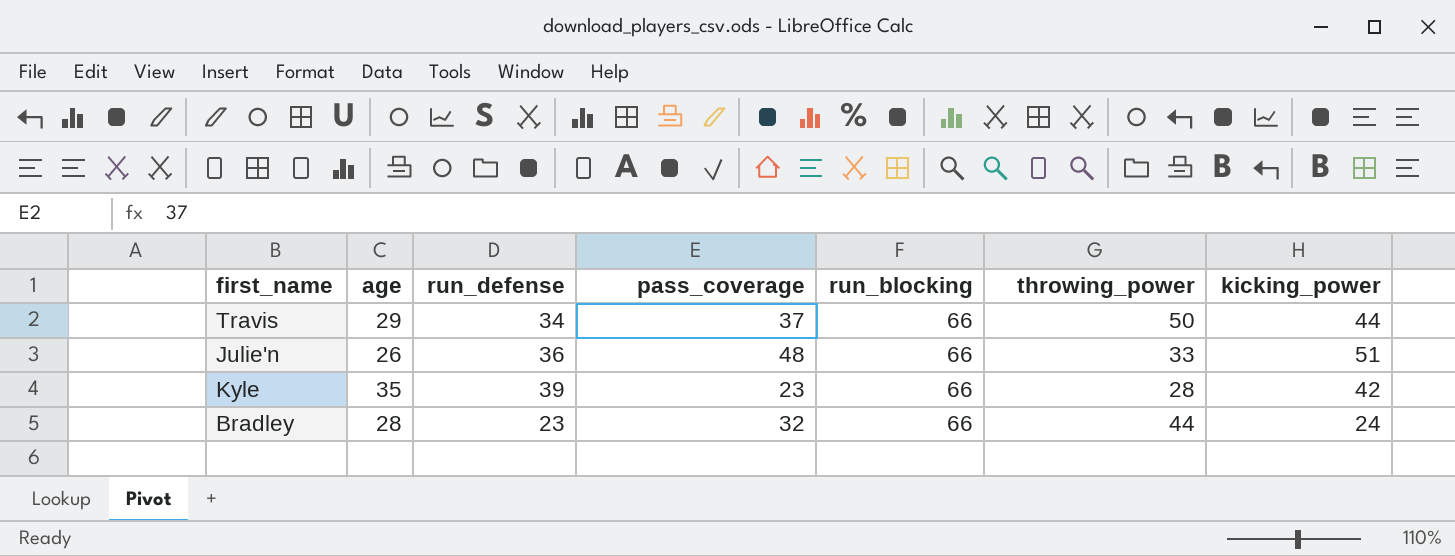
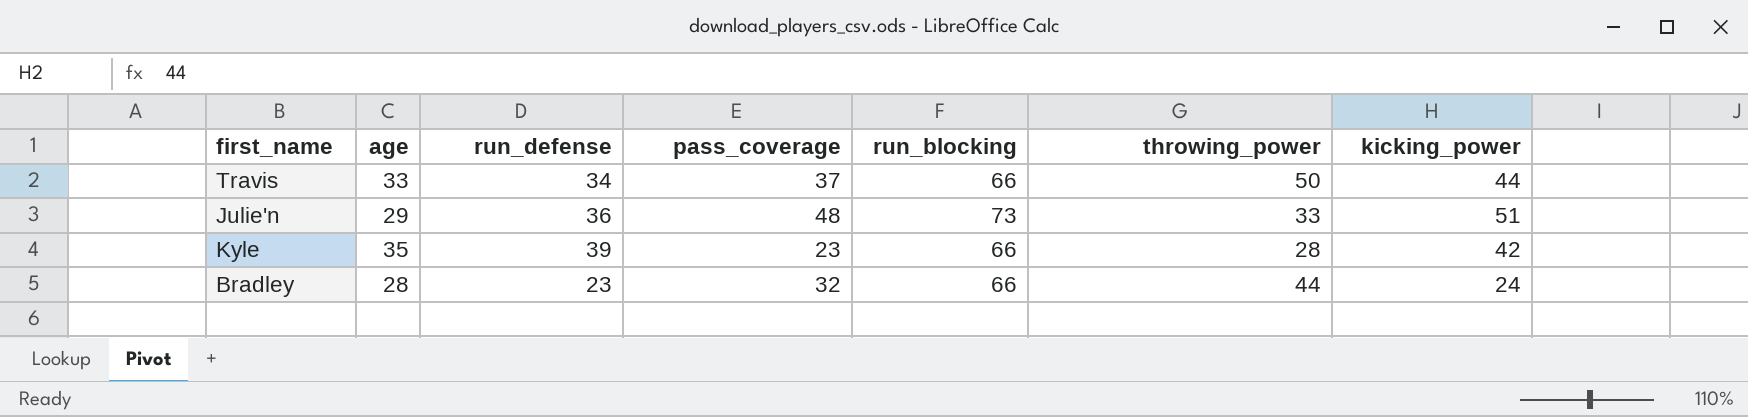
Travis | age: 29 -> 33
Julie'n | age: 26 -> 29
Julie'n | run_blocking: 66 -> 73

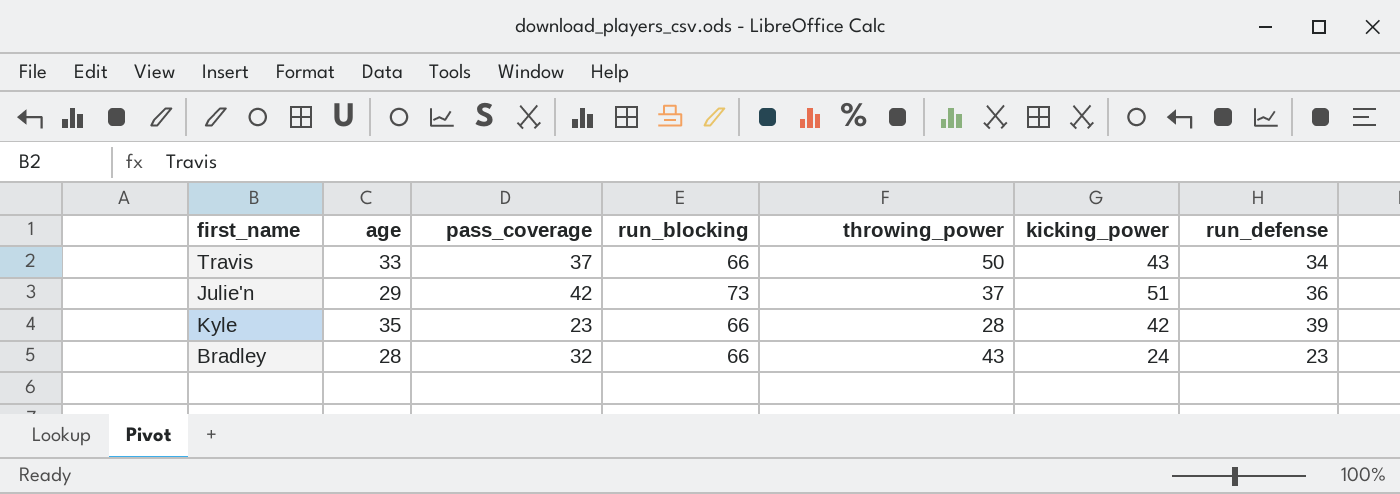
column run_defense | position: 3 -> 7
Travis | kicking_power: 44 -> 43
Julie'n | pass_coverage: 48 -> 42
Julie'n | throwing_power: 33 -> 37
Bradley | throwing_power: 44 -> 43

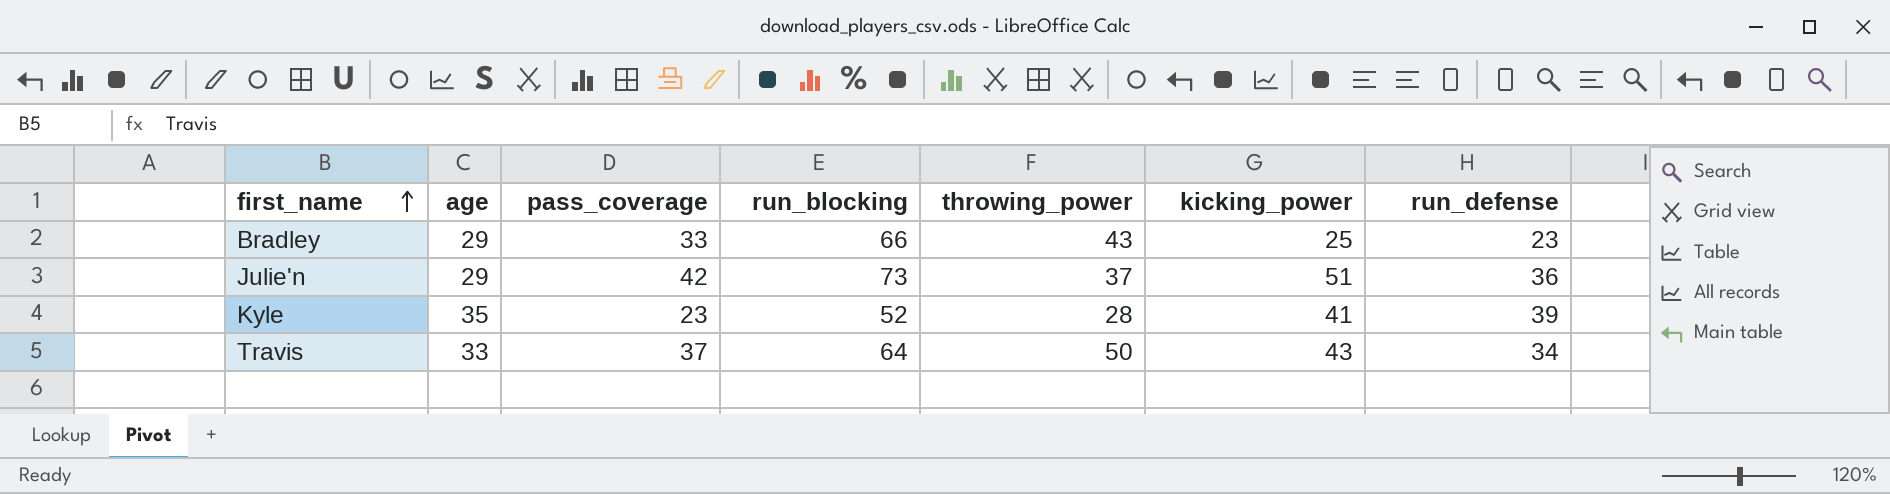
row order: none -> first_name ascending
Bradley | age: 28 -> 29
Bradley | pass_coverage: 32 -> 33
Bradley | kicking_power: 24 -> 25
Kyle | run_blocking: 66 -> 52
Kyle | kicking_power: 42 -> 41
Travis | run_blocking: 66 -> 64

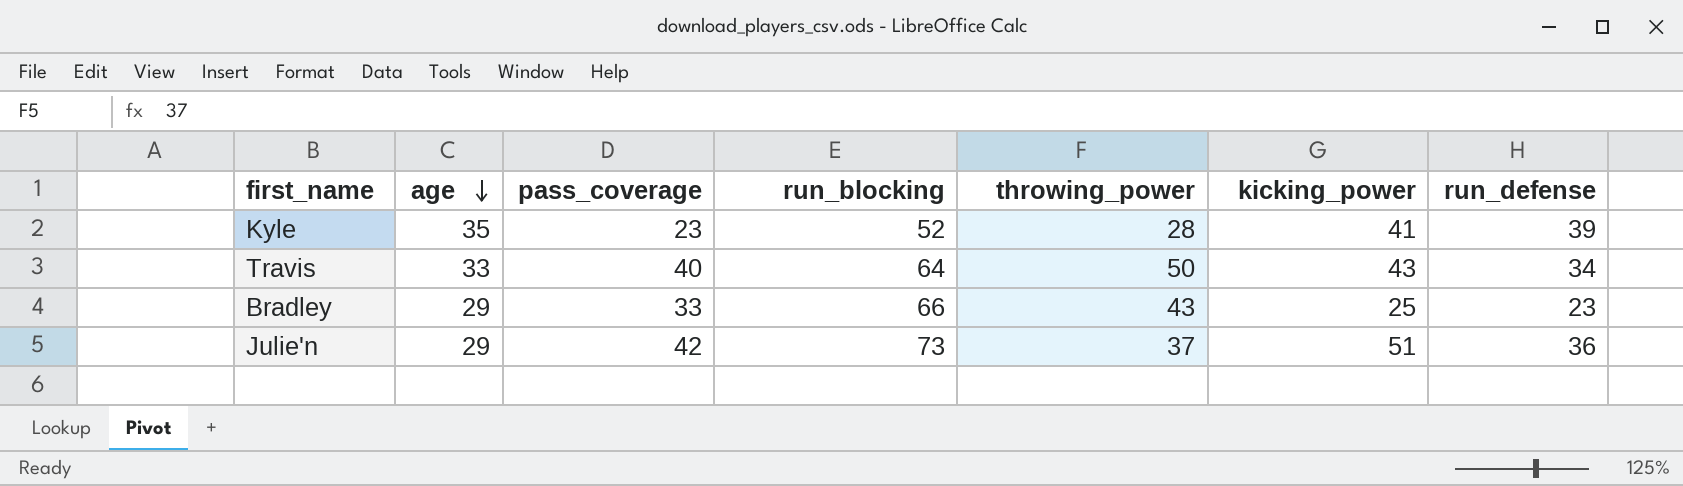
row order: first_name ascending -> age descending
Travis | pass_coverage: 37 -> 40

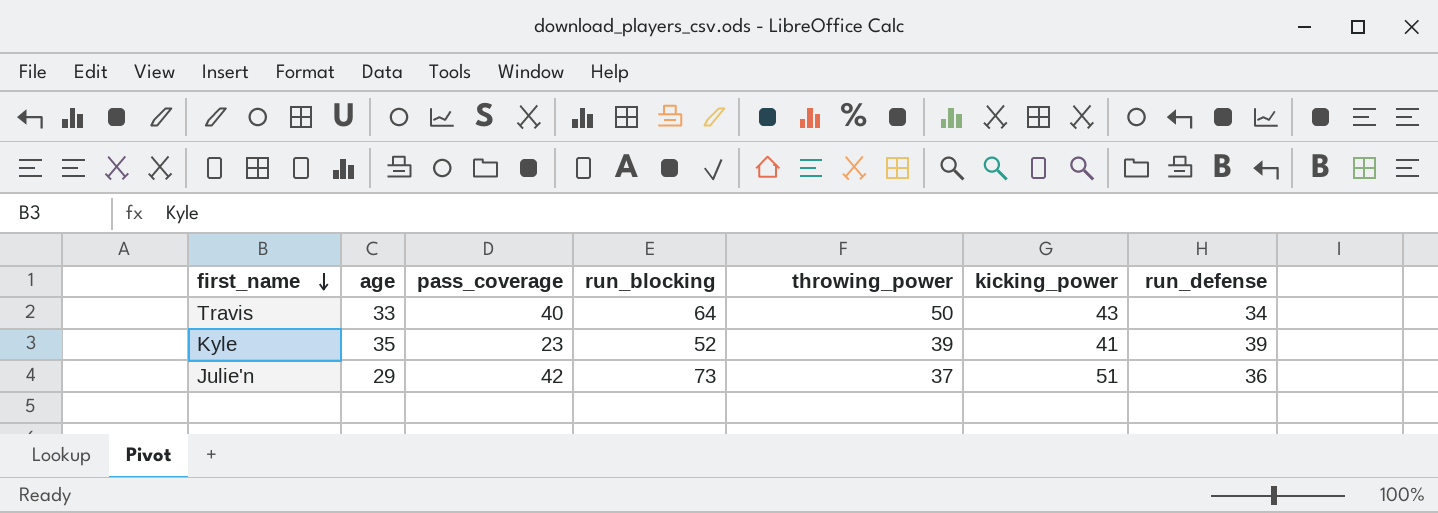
row order: age descending -> first_name descending
row Bradley: 29 | 33 | 66 | 43 | 25 | 23 -> none
Kyle | throwing_power: 28 -> 39

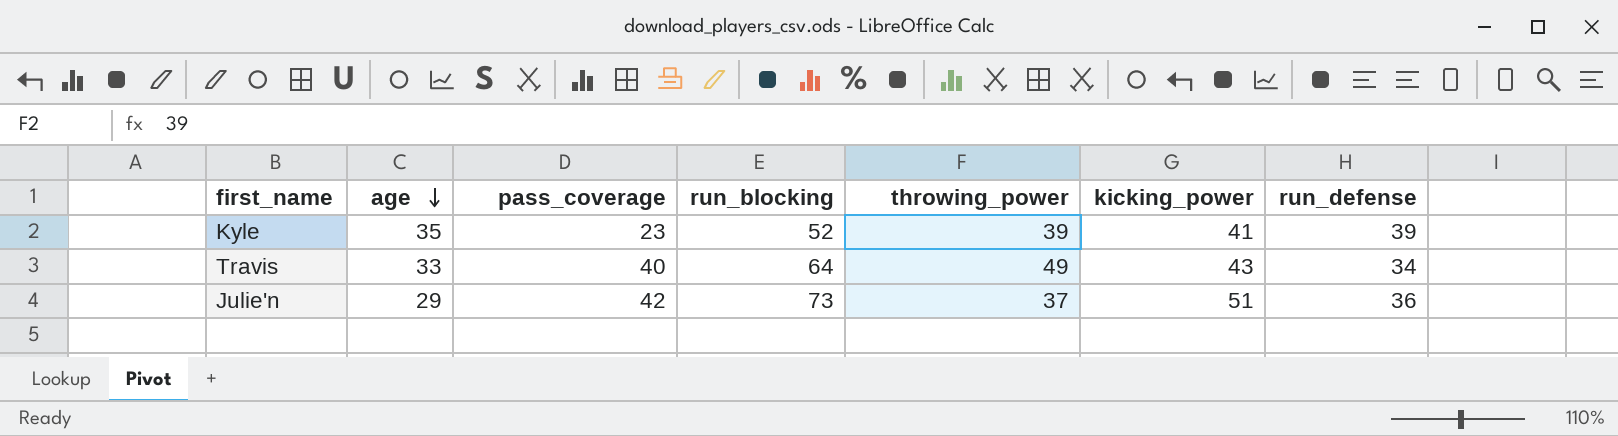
row order: first_name descending -> age descending
Travis | throwing_power: 50 -> 49

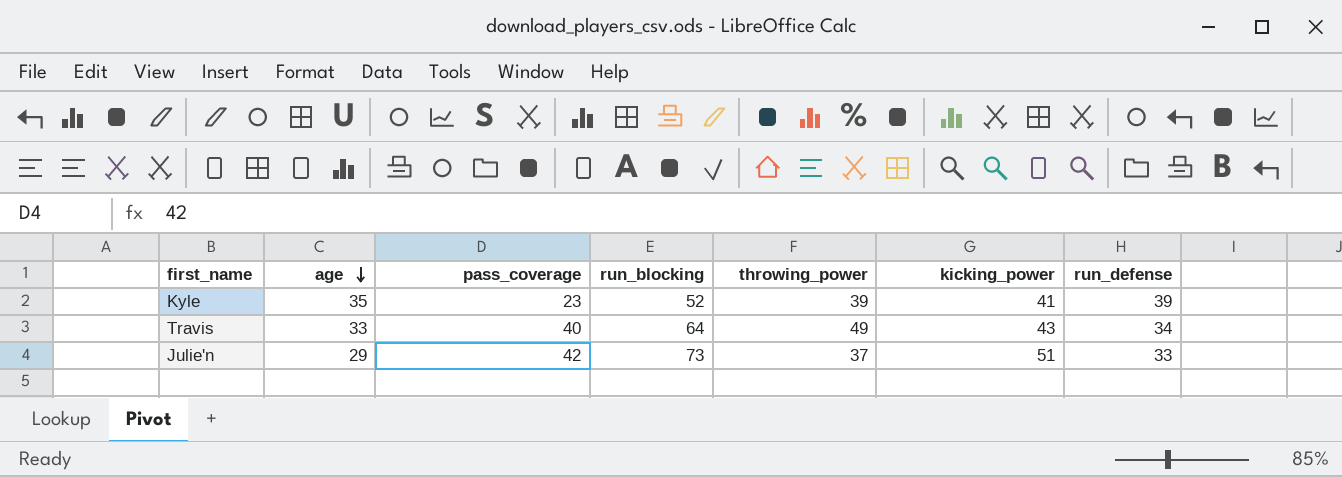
Julie'n | run_defense: 36 -> 33

